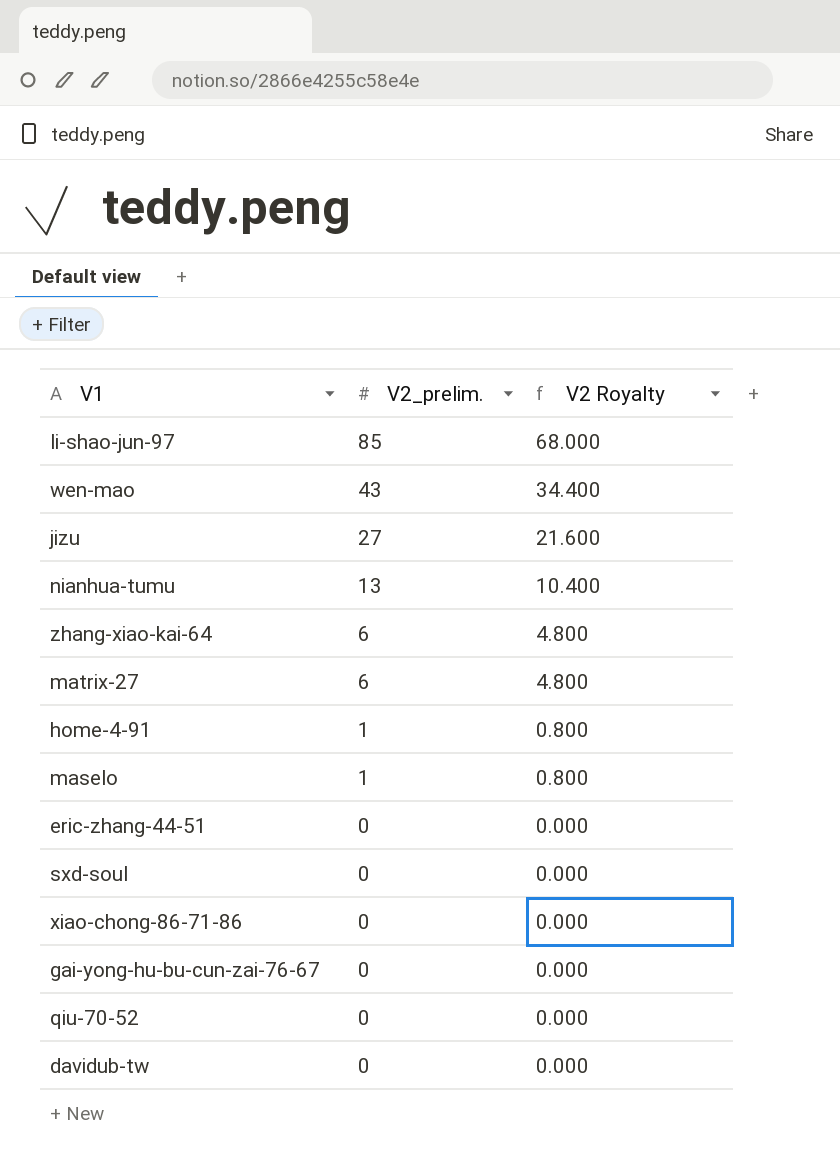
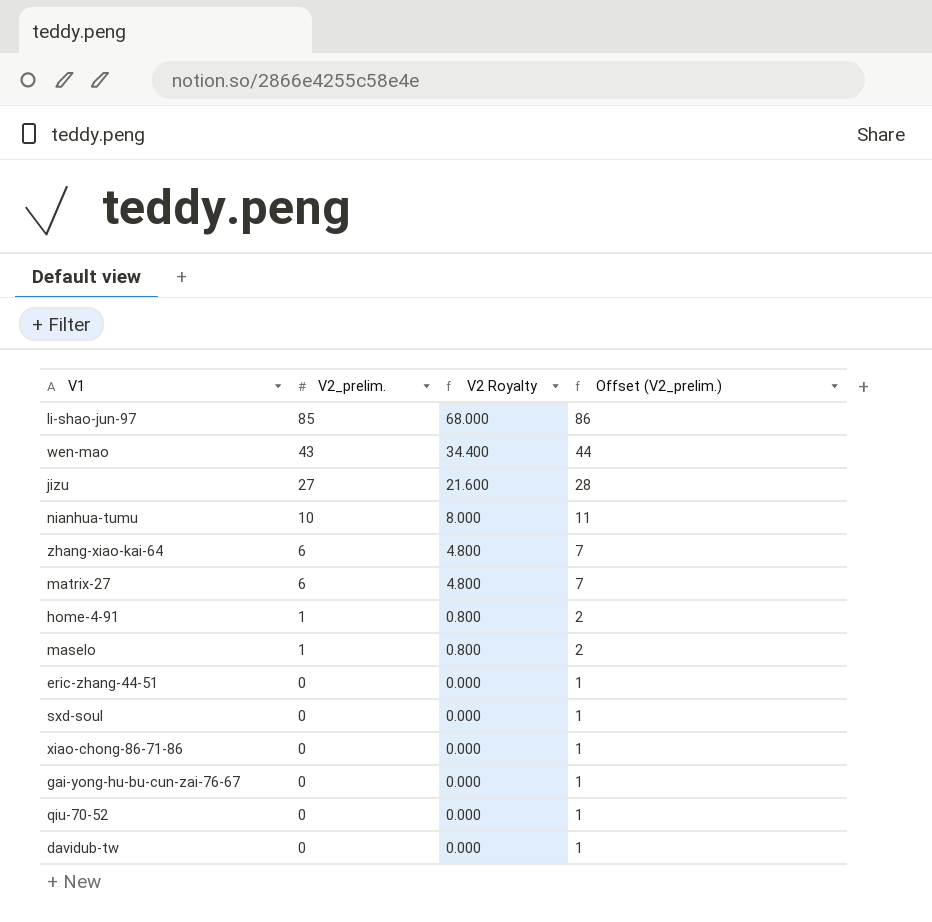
column Offset (V2_prelim.) | formula: none -> [V2_prelim.] + 1
nianhua-tumu | V2_prelim.: 13 -> 10
nianhua-tumu | V2 Royalty: 10.400 -> 8.000

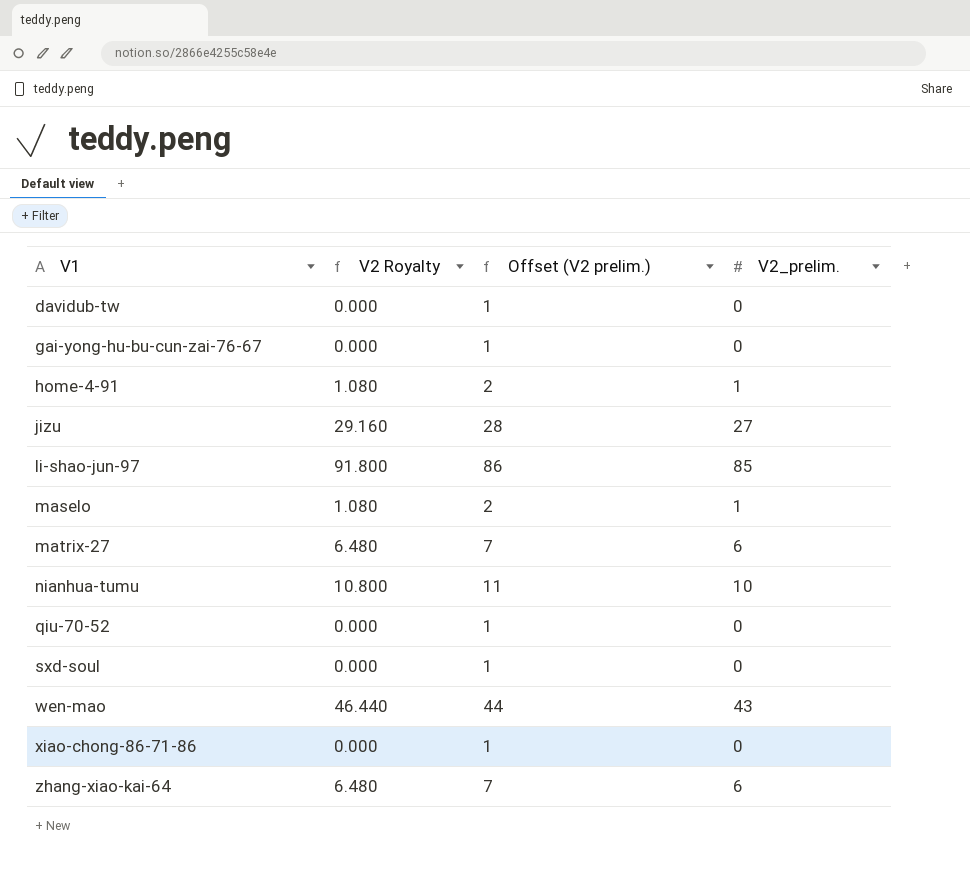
row order: V2_prelim. descending -> V1 ascending
column V2 Royalty | formula: [V2_prelim.] * 0.8 -> [V2_prelim.] * 1.08
column name: Offset (V2_prelim.) -> Offset (V2 prelim.)
column V2_prelim. | position: 2 -> 4
row eric-zhang-44-51: 0 | 0.000 | 1 -> none

